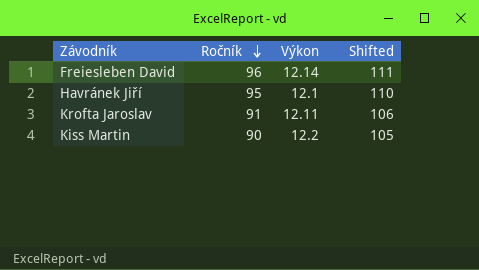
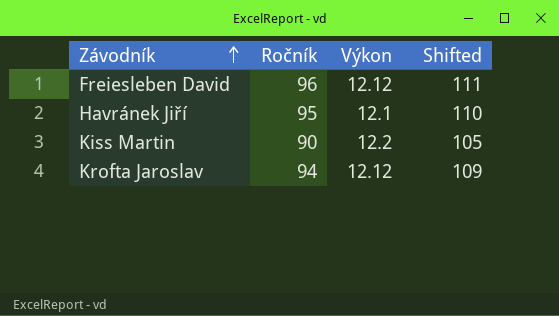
row order: Ročník descending -> Závodník ascending
Freiesleben David | Výkon: 12.14 -> 12.12
Krofta Jaroslav | Ročník: 91 -> 94
Krofta Jaroslav | Výkon: 12.11 -> 12.12
Krofta Jaroslav | Shifted: 106 -> 109

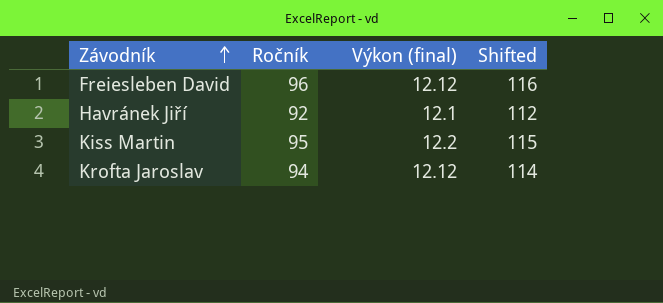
column name: Výkon -> Výkon (final)
column Shifted | formula: [Ročník] + 15 -> [Ročník] + 20
Havránek Jiří | Ročník: 95 -> 92
Kiss Martin | Ročník: 90 -> 95

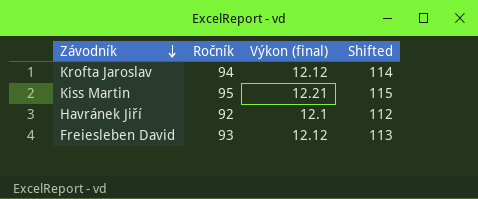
row order: Závodník ascending -> Závodník descending
Kiss Martin | Výkon (final): 12.2 -> 12.21
Freiesleben David | Ročník: 96 -> 93
Freiesleben David | Shifted: 116 -> 113

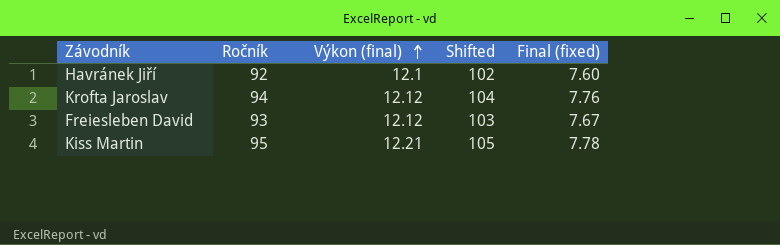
row order: Závodník descending -> Výkon (final) ascending
column Shifted | formula: [Ročník] + 20 -> [Ročník] + 10
column Final (fixed) | formula: none -> [Ročník] / [Výkon (final)]

